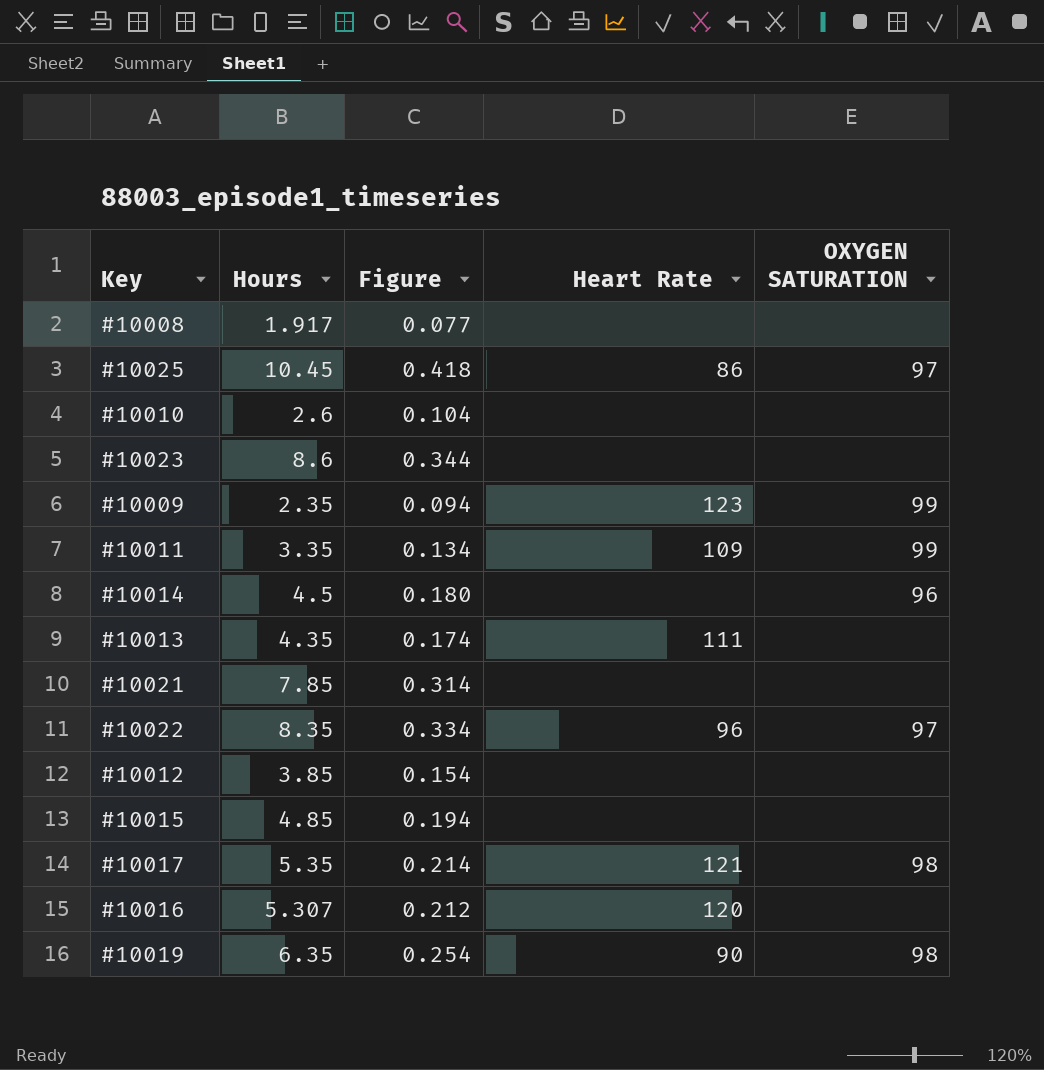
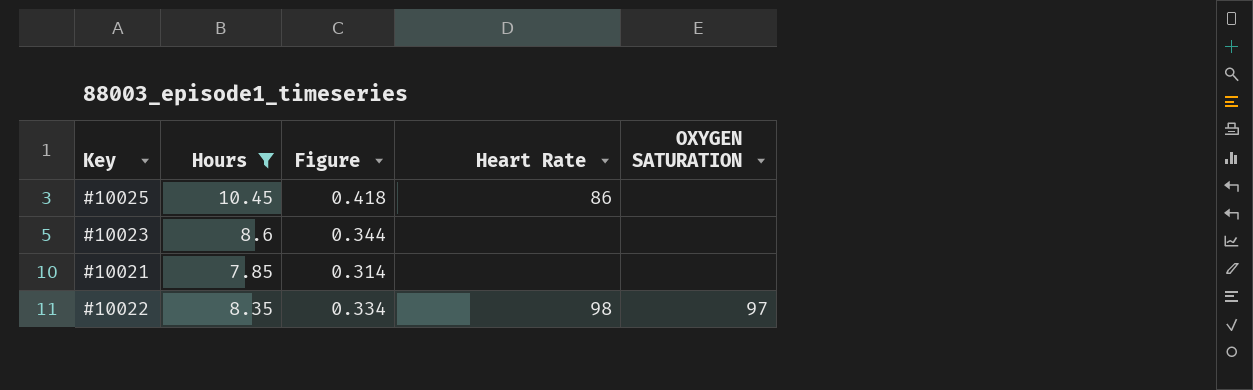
filter: none -> Hours >= 7.85
#10025 | OXYGEN SATURATION: 97 -> none
#10022 | Heart Rate: 96 -> 98

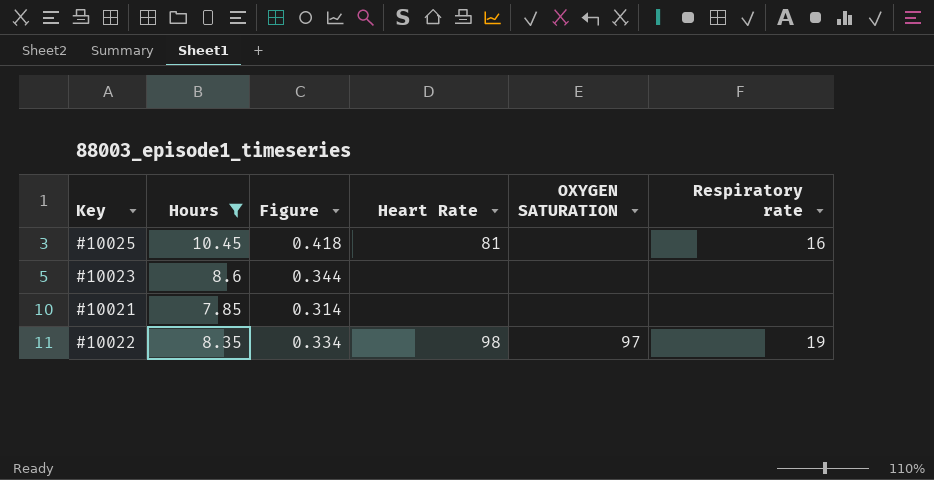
column Respiratory rate | position: none -> 6
#10025 | Heart Rate: 86 -> 81

